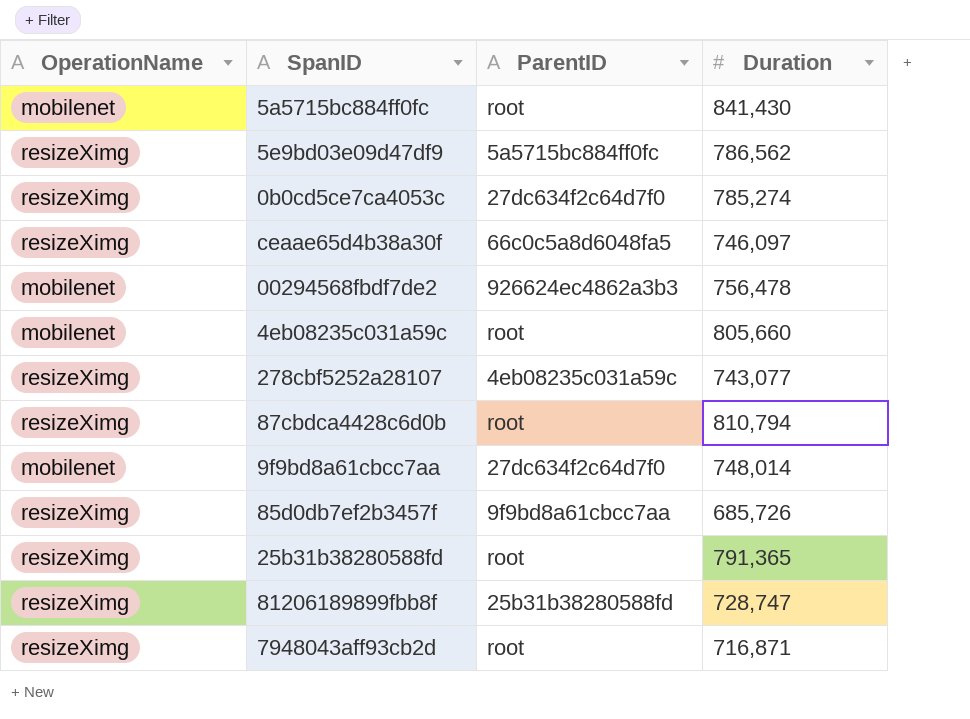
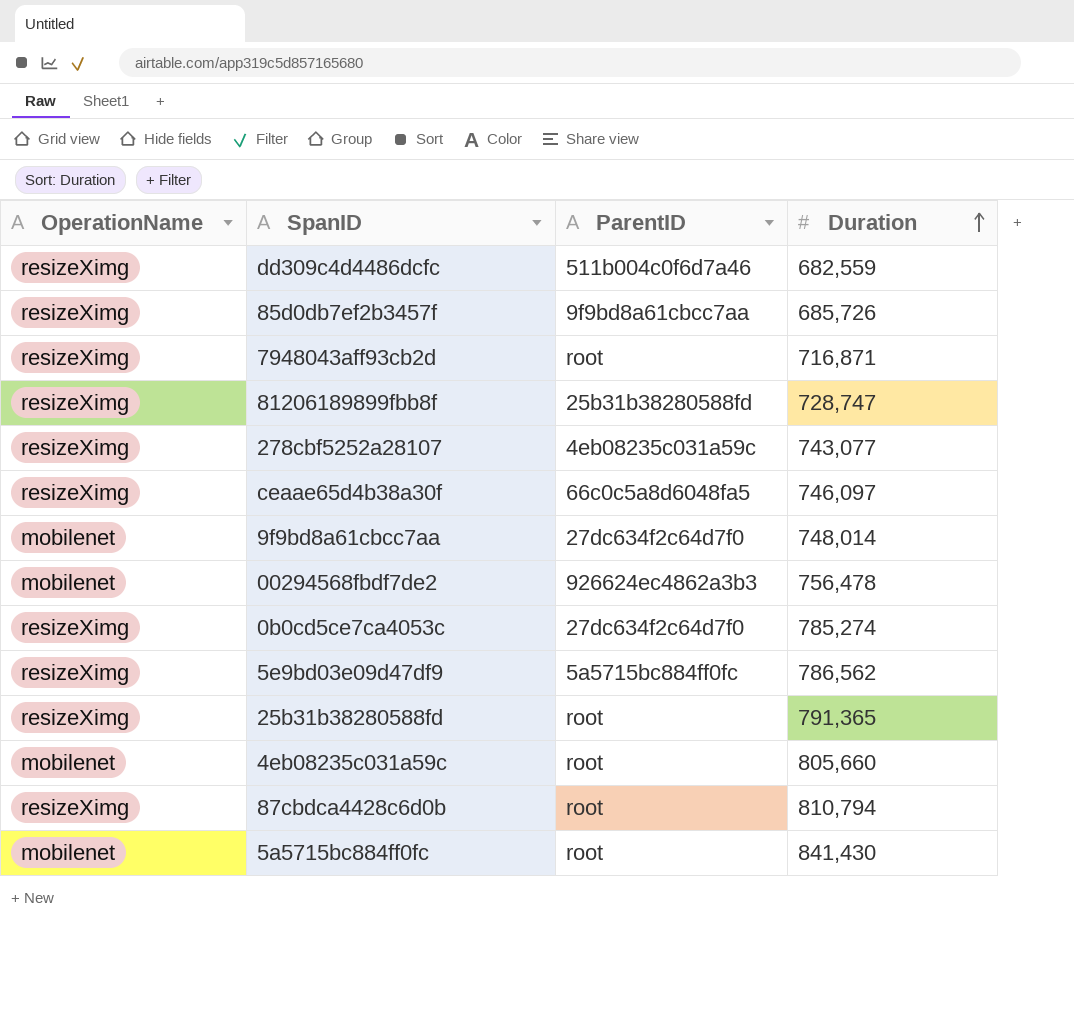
row order: none -> Duration ascending
row dd309c4d4486dcfc: none -> resizeXimg | 511b004c0f6d7a46 | 682,559

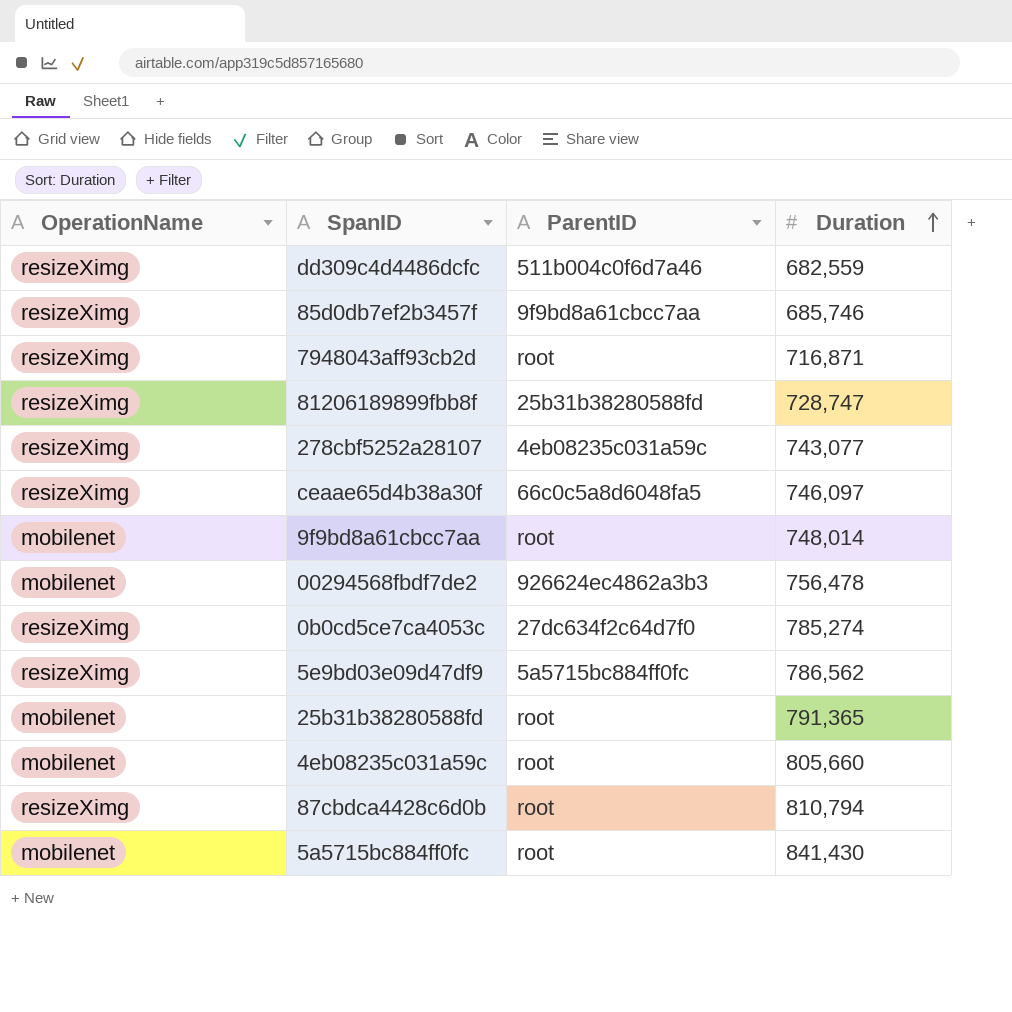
85d0db7ef2b3457f | Duration: 685,726 -> 685,746
9f9bd8a61cbcc7aa | ParentID: 27dc634f2c64d7f0 -> root
25b31b38280588fd | OperationName: resizeXimg -> mobilenet

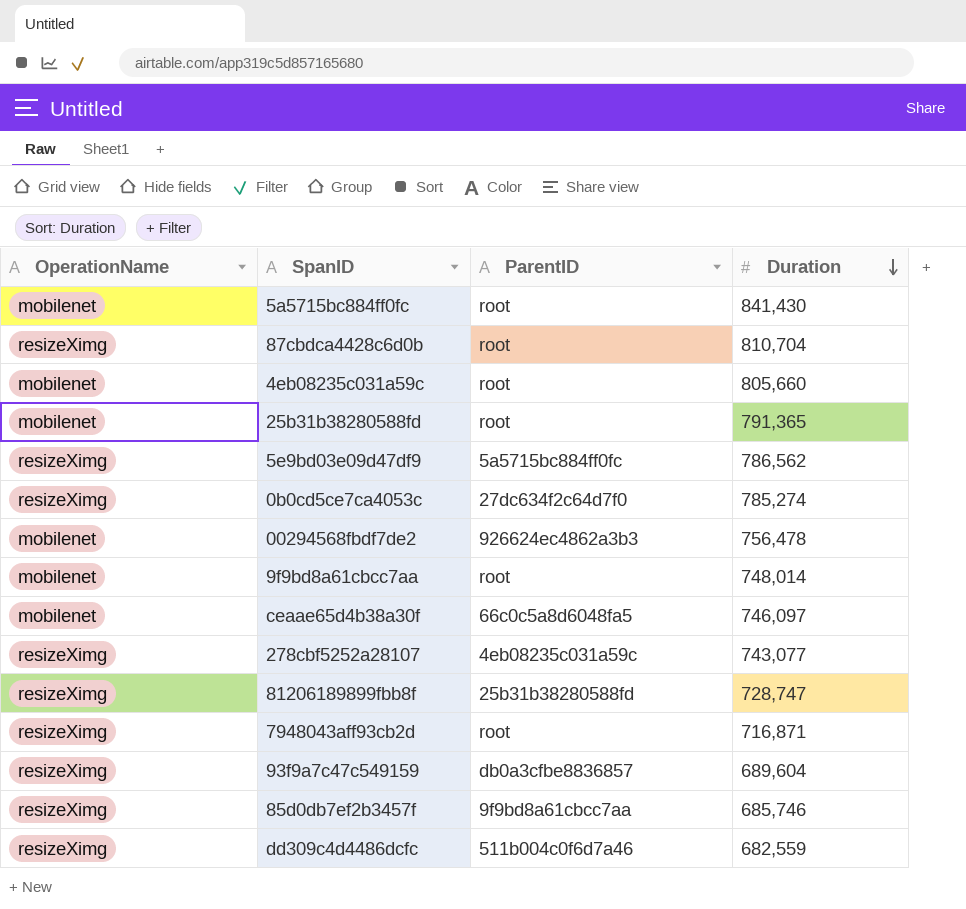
row order: Duration ascending -> Duration descending
87cbdca4428c6d0b | Duration: 810,794 -> 810,704
ceaae65d4b38a30f | OperationName: resizeXimg -> mobilenet
row 93f9a7c47c549159: none -> resizeXimg | db0a3cfbe8836857 | 689,604

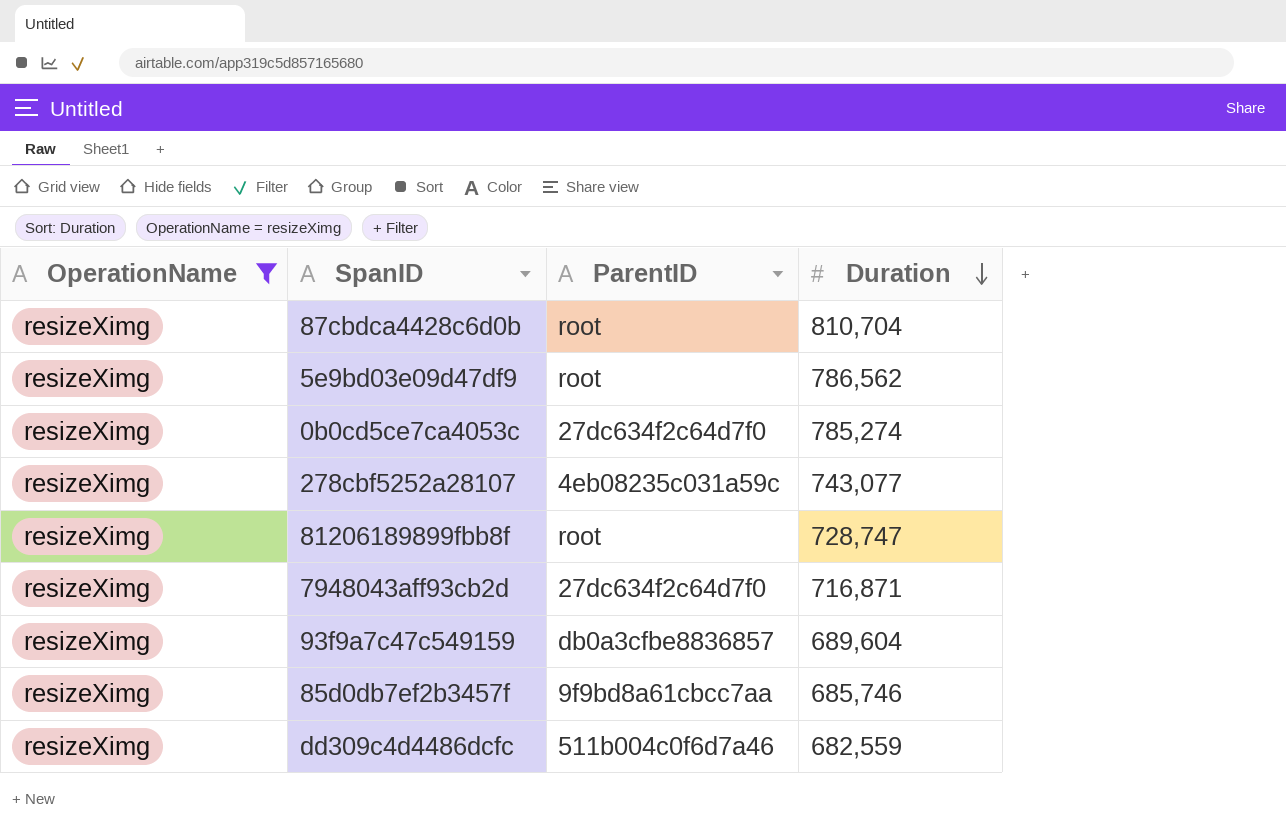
filter: none -> OperationName = resizeXimg
5e9bd03e09d47df9 | ParentID: 5a5715bc884ff0fc -> root
81206189899fbb8f | ParentID: 25b31b38280588fd -> root
7948043aff93cb2d | ParentID: root -> 27dc634f2c64d7f0

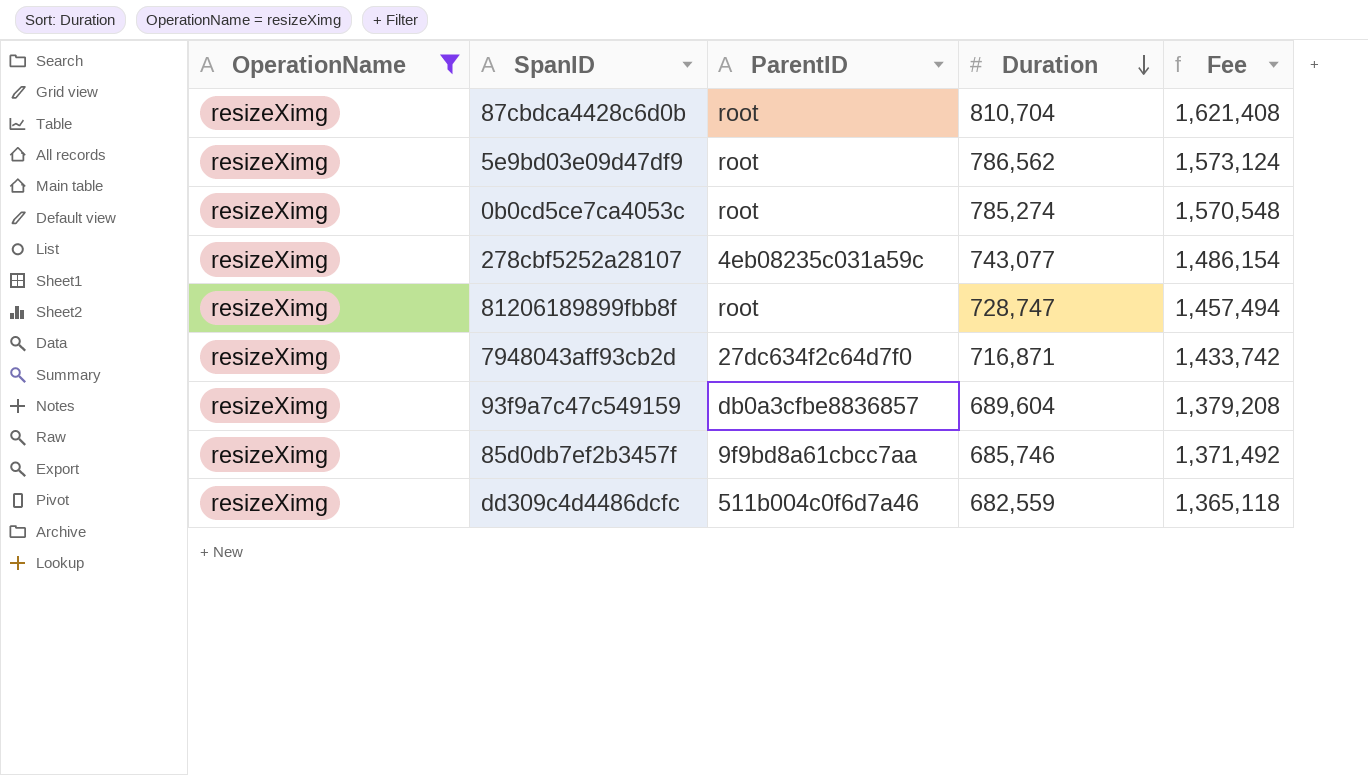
column Fee | formula: none -> [Duration] * 2
0b0cd5ce7ca4053c | ParentID: 27dc634f2c64d7f0 -> root

